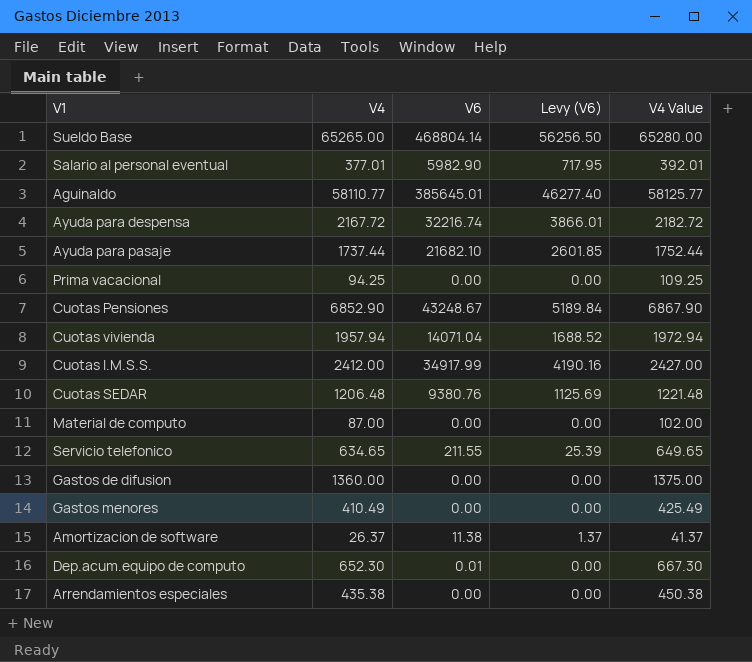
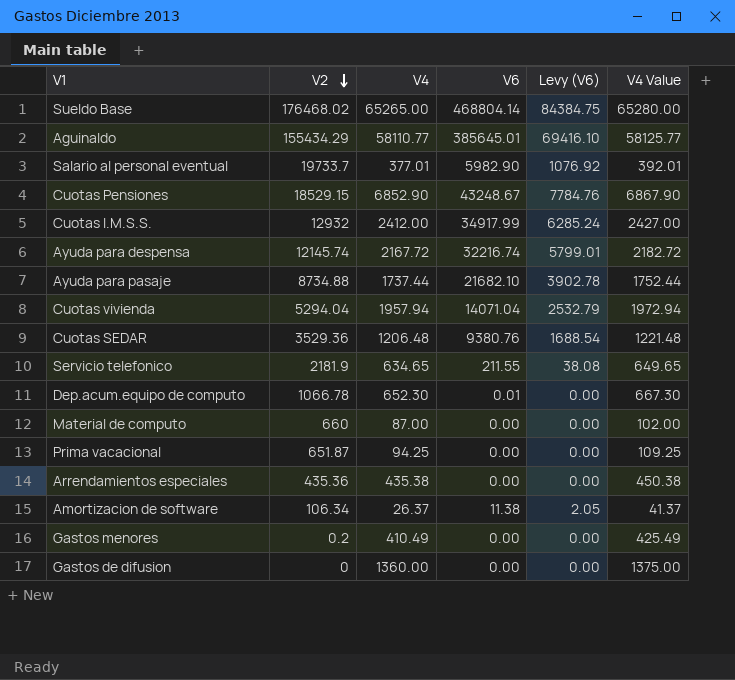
row order: none -> V2 descending
column V2 | position: none -> 2
column Levy (V6) | formula: [V6] * 0.12 -> [V6] * 0.18

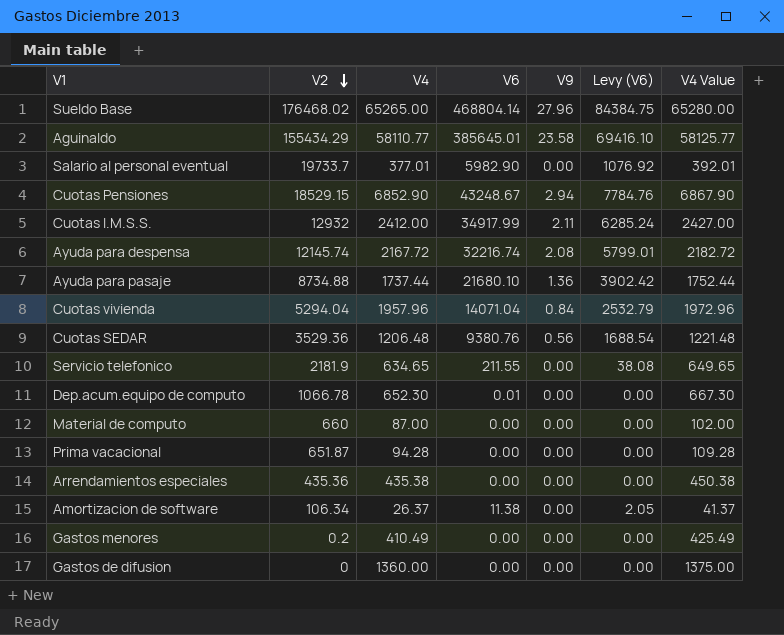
column V9 | position: none -> 5
Ayuda para pasaje | V6: 21682.10 -> 21680.10
Ayuda para pasaje | Levy (V6): 3902.78 -> 3902.42
Cuotas vivienda | V4: 1957.94 -> 1957.96
Cuotas vivienda | V4 Value: 1972.94 -> 1972.96
Prima vacacional | V4: 94.25 -> 94.28
Prima vacacional | V4 Value: 109.25 -> 109.28

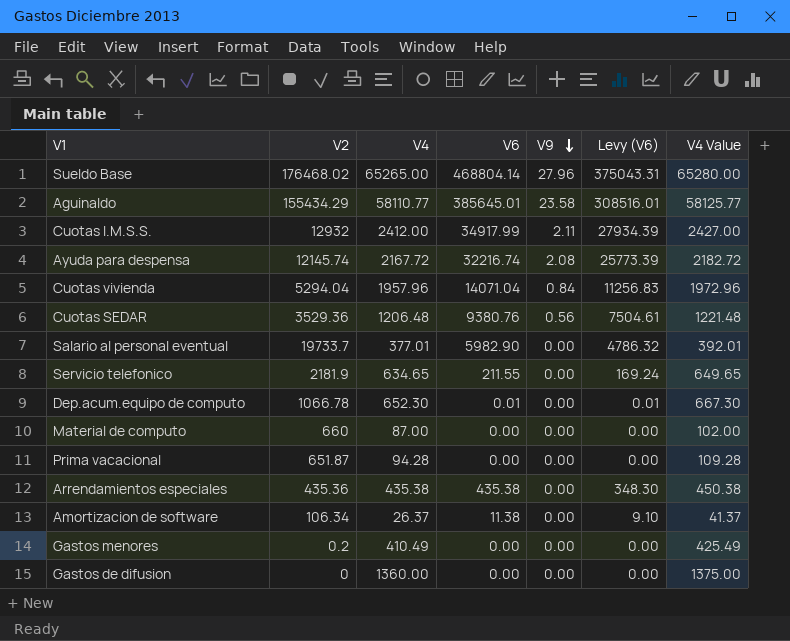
row order: V2 descending -> V9 descending
column Levy (V6) | formula: [V6] * 0.18 -> [V6] * 0.8
row Cuotas Pensiones: 18529.15 | 6852.90 | 43248.67 | 2.94 | 7784.76 | 6867.90 -> none
row Ayuda para pasaje: 8734.88 | 1737.44 | 21680.10 | 1.36 | 3902.42 | 1752.44 -> none
Arrendamientos especiales | V6: 0.00 -> 435.38

